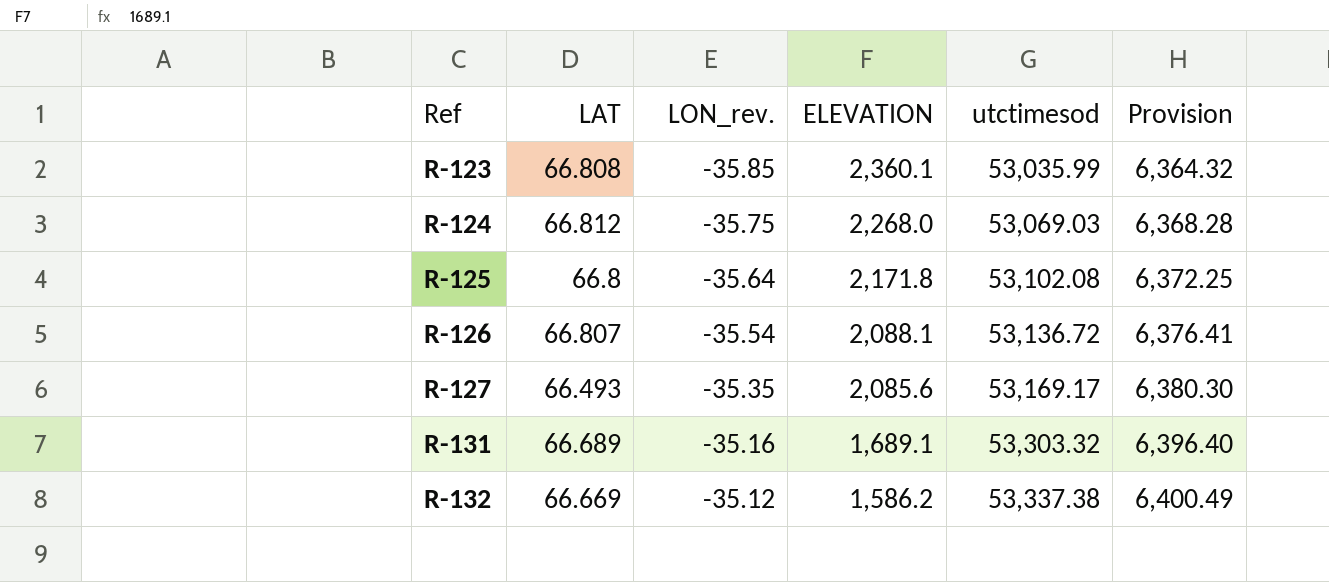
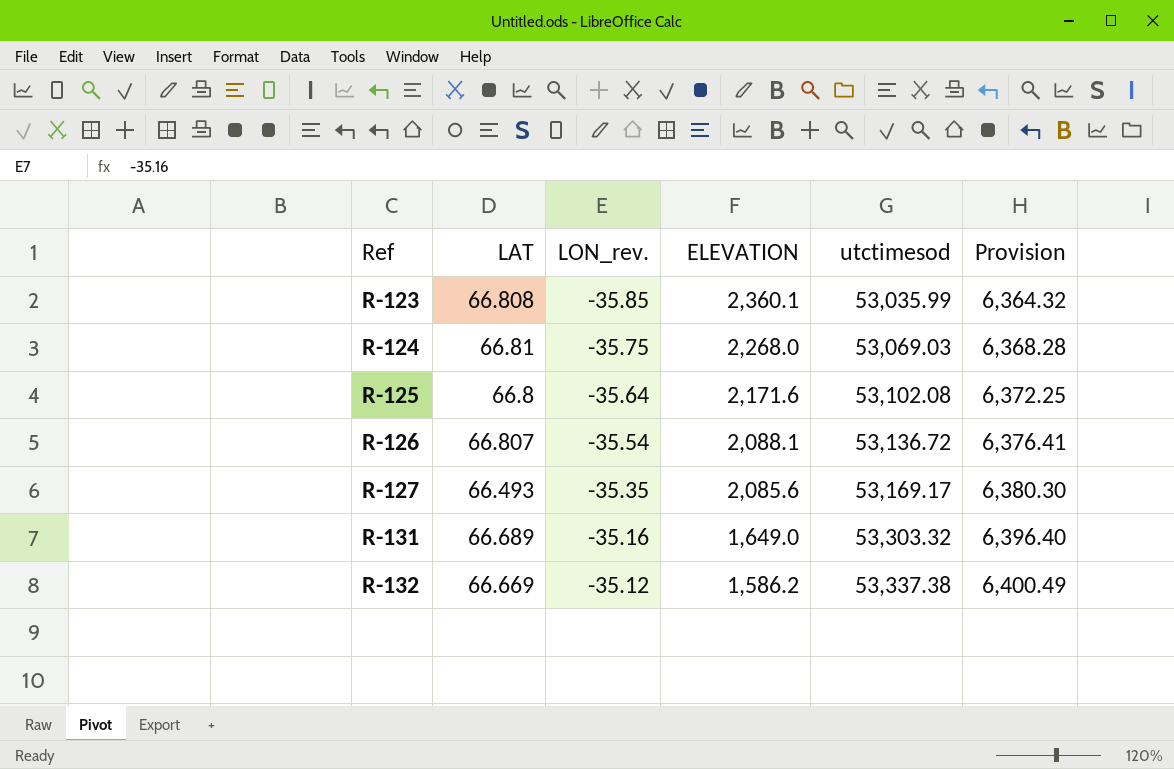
R-124 | LAT: 66.812 -> 66.81
R-125 | ELEVATION: 2,171.8 -> 2,171.6
R-131 | ELEVATION: 1,689.1 -> 1,649.0

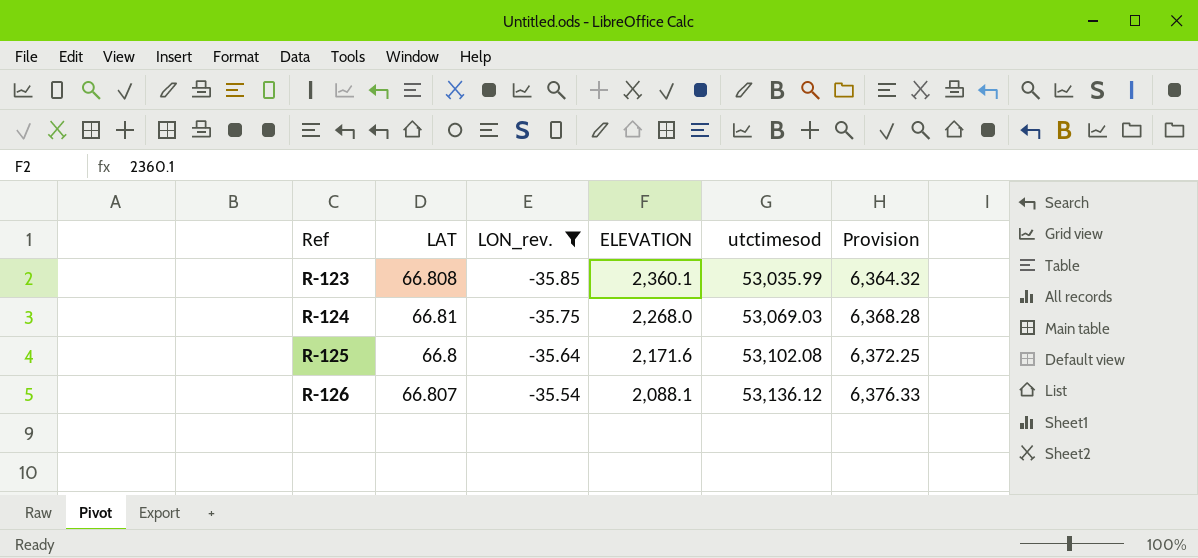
filter: none -> LON_rev. <= -35.54
R-126 | utctimesod: 53,136.72 -> 53,136.12
R-126 | Provision: 6,376.41 -> 6,376.33

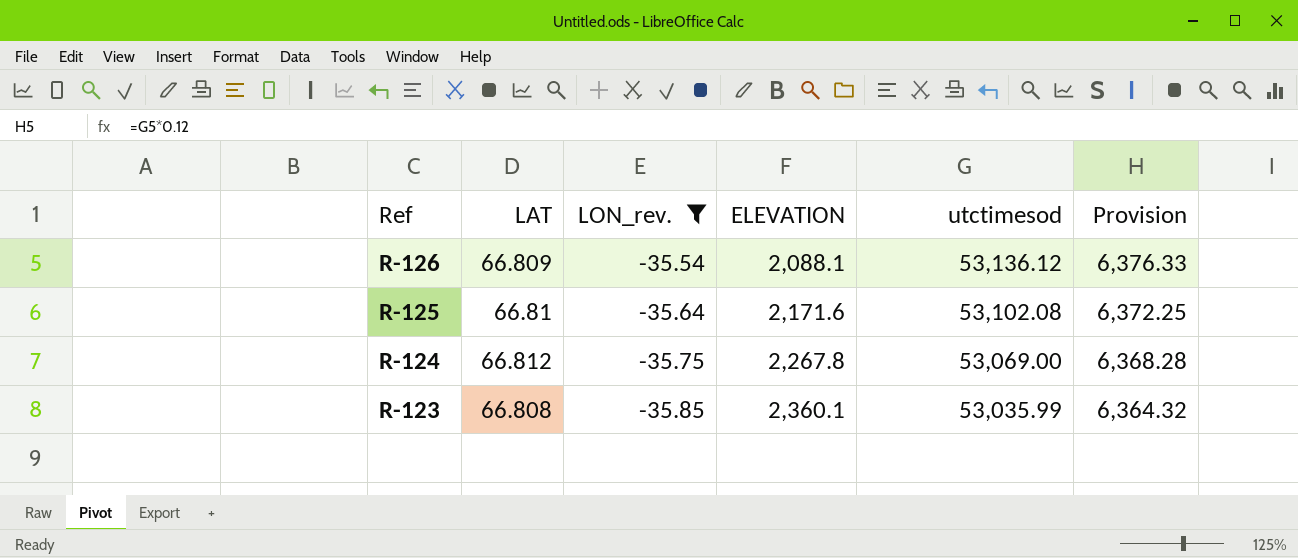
row order: Ref ascending -> Ref descending
R-126 | LAT: 66.807 -> 66.809
R-125 | LAT: 66.8 -> 66.81
R-124 | LAT: 66.81 -> 66.812
R-124 | ELEVATION: 2,268.0 -> 2,267.8
R-124 | utctimesod: 53,069.03 -> 53,069.00

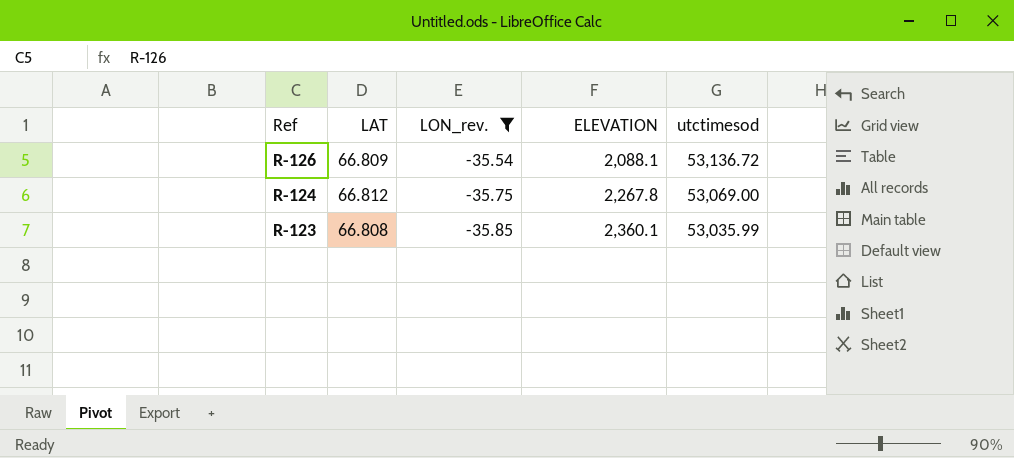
column Provision | formula: [utctimesod] * 0.12 -> none
row R-125: 66.81 | -35.64 | 2,171.6 | 53,102.08 | 6,372.25 -> none
R-126 | utctimesod: 53,136.12 -> 53,136.72

